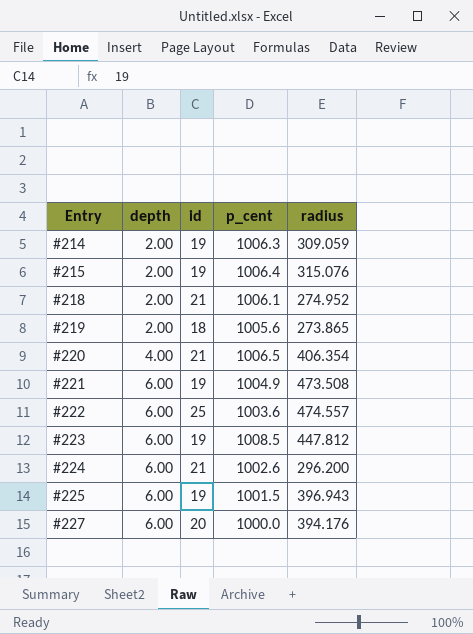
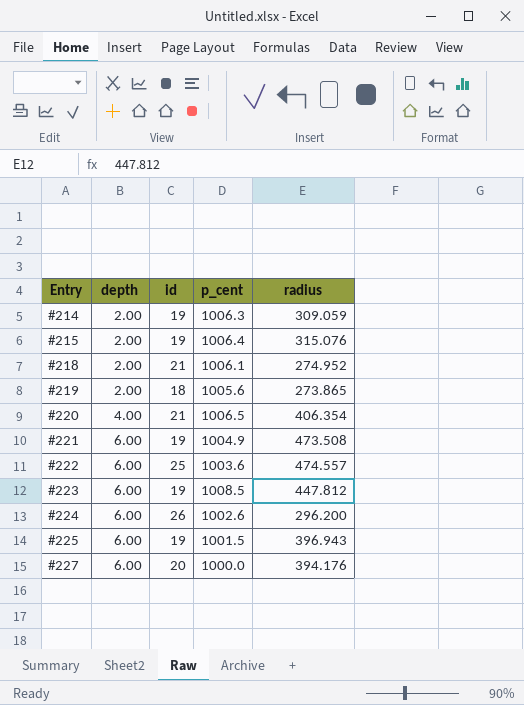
#224 | id: 21 -> 26

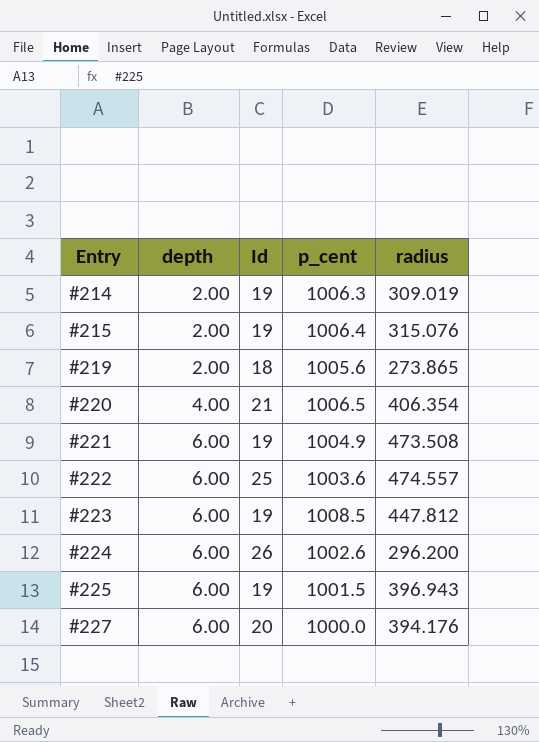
column name: id -> Id
row #218: 2.00 | 21 | 1006.1 | 274.952 -> none
#214 | radius: 309.059 -> 309.019

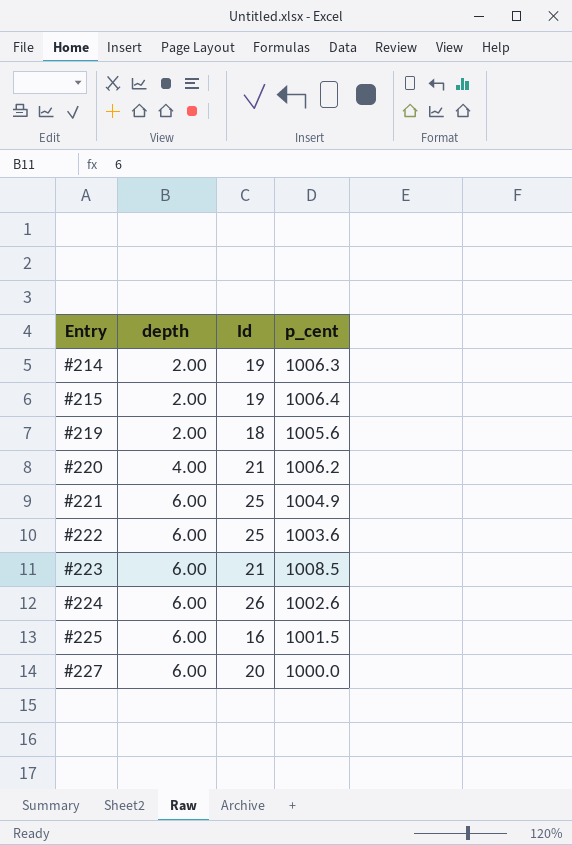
column radius | position: 5 -> none
#220 | p_cent: 1006.5 -> 1006.2
#221 | Id: 19 -> 25
#223 | Id: 19 -> 21
#225 | Id: 19 -> 16

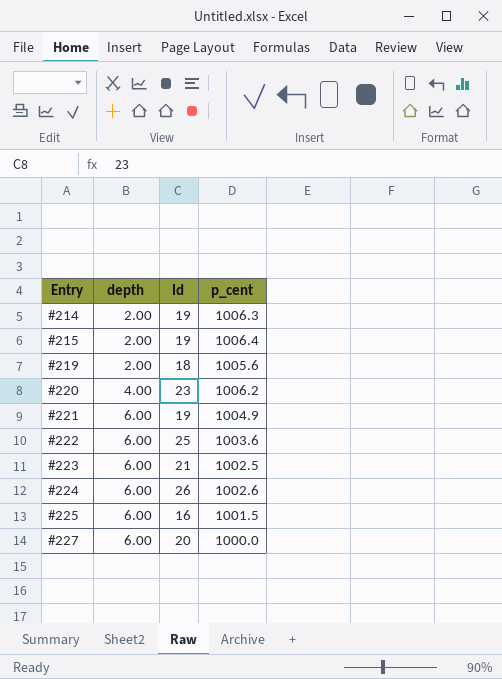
#220 | Id: 21 -> 23
#221 | Id: 25 -> 19
#223 | p_cent: 1008.5 -> 1002.5

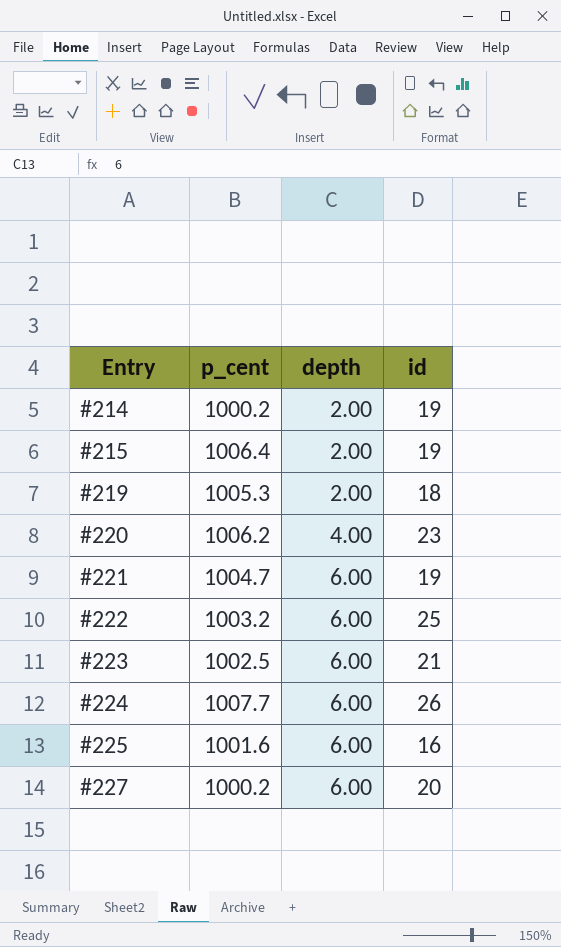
column p_cent | position: 4 -> 2
column name: Id -> id
#214 | p_cent: 1006.3 -> 1000.2
#219 | p_cent: 1005.6 -> 1005.3
#221 | p_cent: 1004.9 -> 1004.7
#222 | p_cent: 1003.6 -> 1003.2
#224 | p_cent: 1002.6 -> 1007.7
#225 | p_cent: 1001.5 -> 1001.6
#227 | p_cent: 1000.0 -> 1000.2

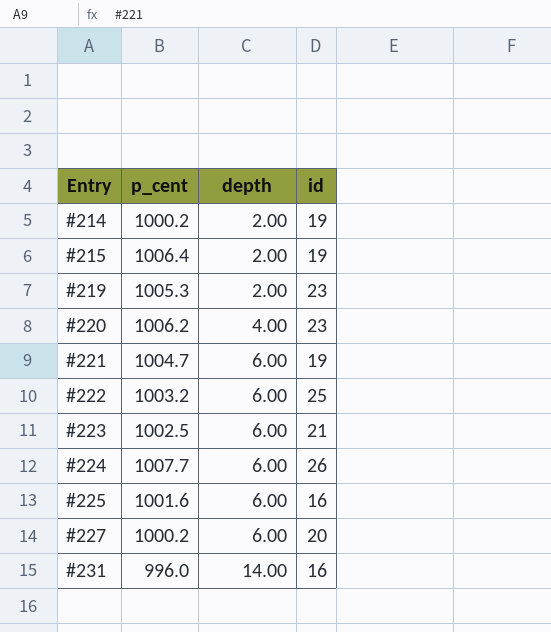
#219 | id: 18 -> 23
row #231: none -> 996.0 | 14.00 | 16

